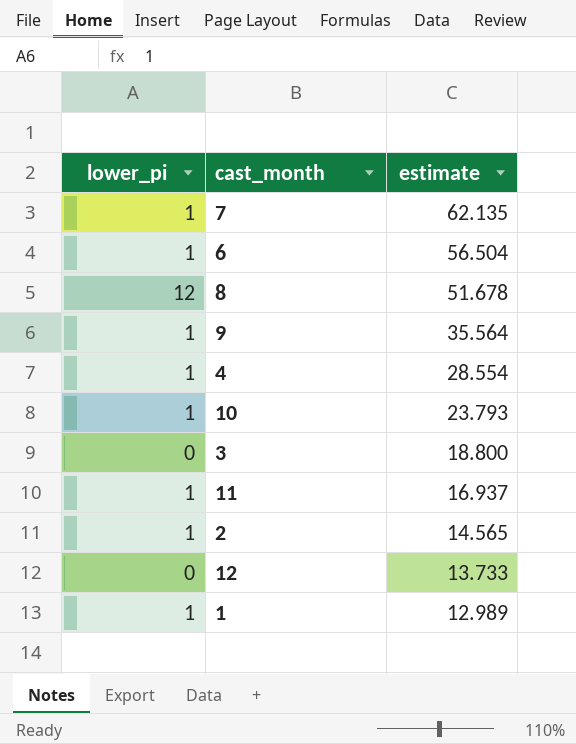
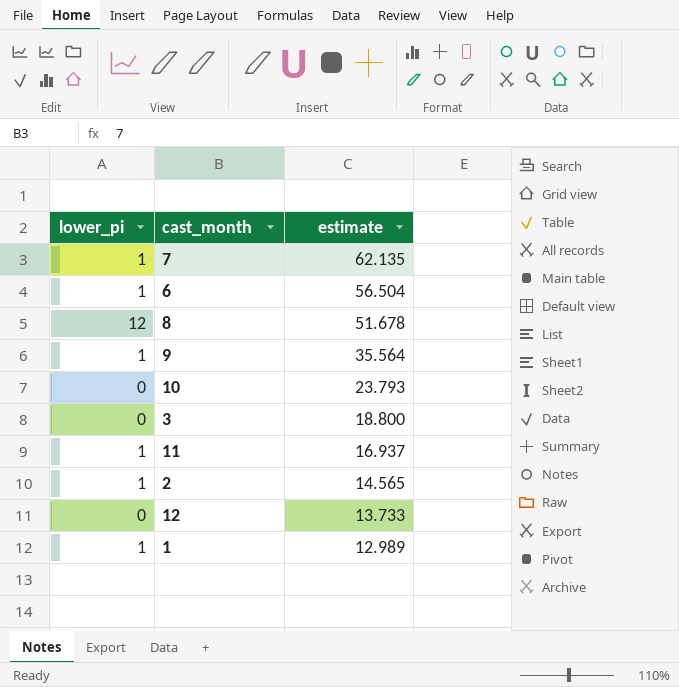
row 4: 1 | 28.554 -> none
10 | lower_pi: 1 -> 0

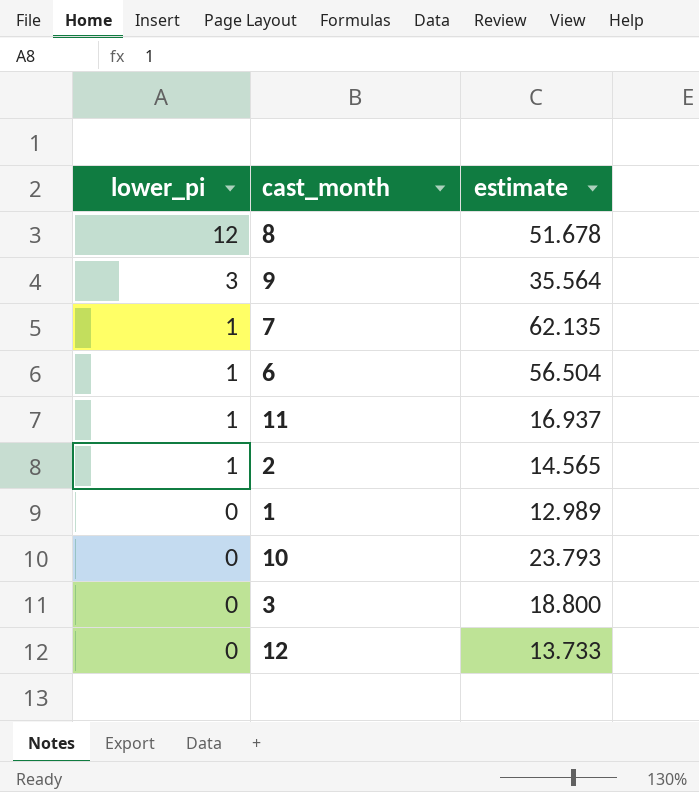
row order: estimate descending -> lower_pi descending
9 | lower_pi: 1 -> 3
1 | lower_pi: 1 -> 0

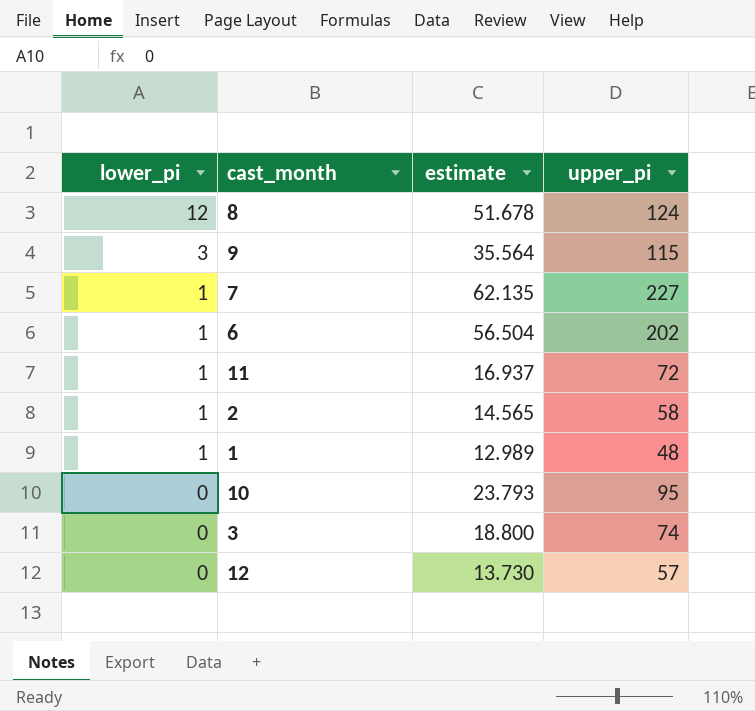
column upper_pi | position: none -> 4
1 | lower_pi: 0 -> 1
12 | estimate: 13.733 -> 13.730

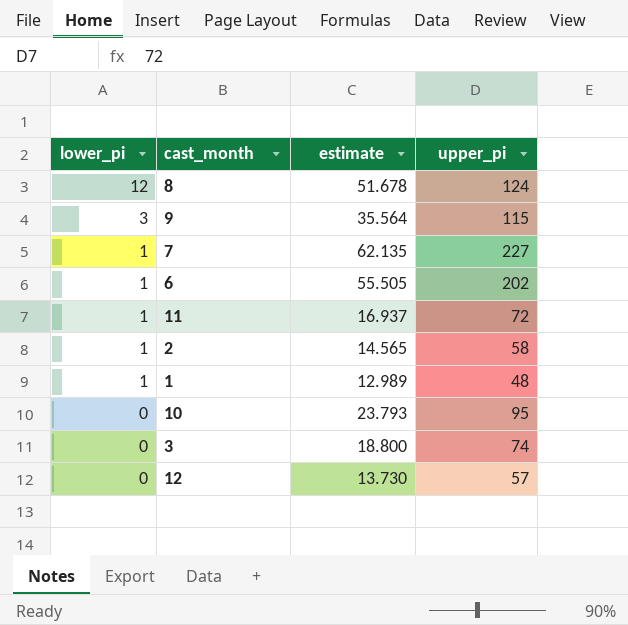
6 | estimate: 56.504 -> 55.505

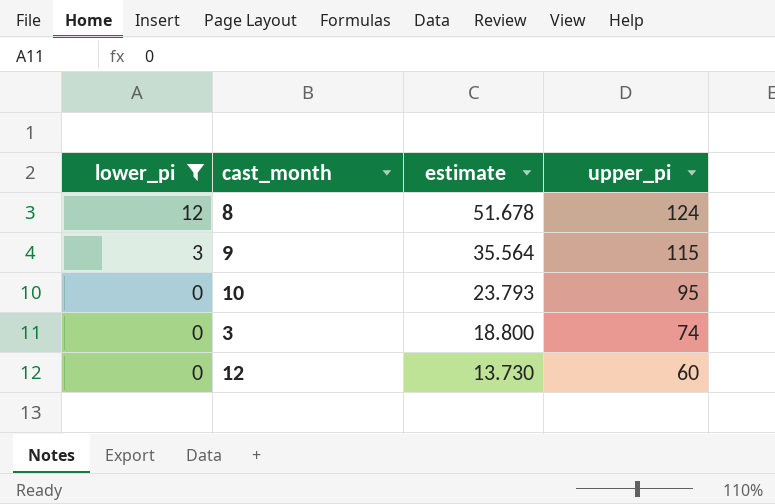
filter: none -> lower_pi != 1
12 | upper_pi: 57 -> 60

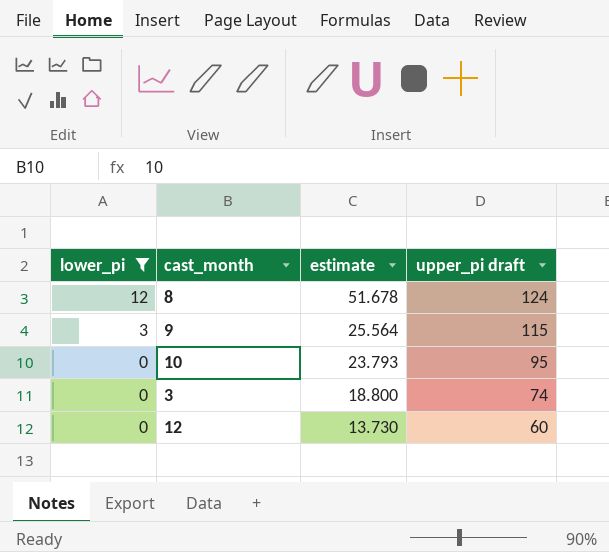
column name: upper_pi -> upper_pi draft
9 | estimate: 35.564 -> 25.564

